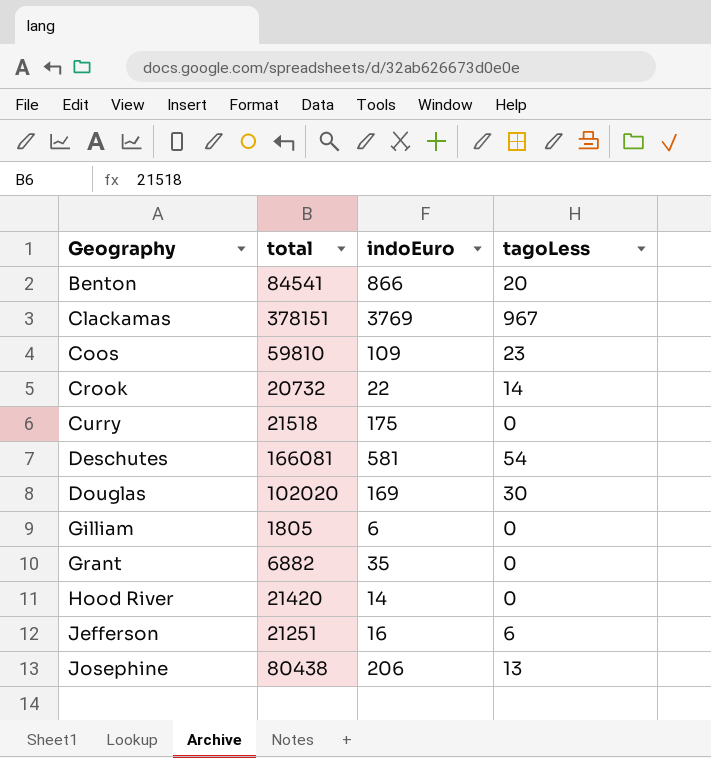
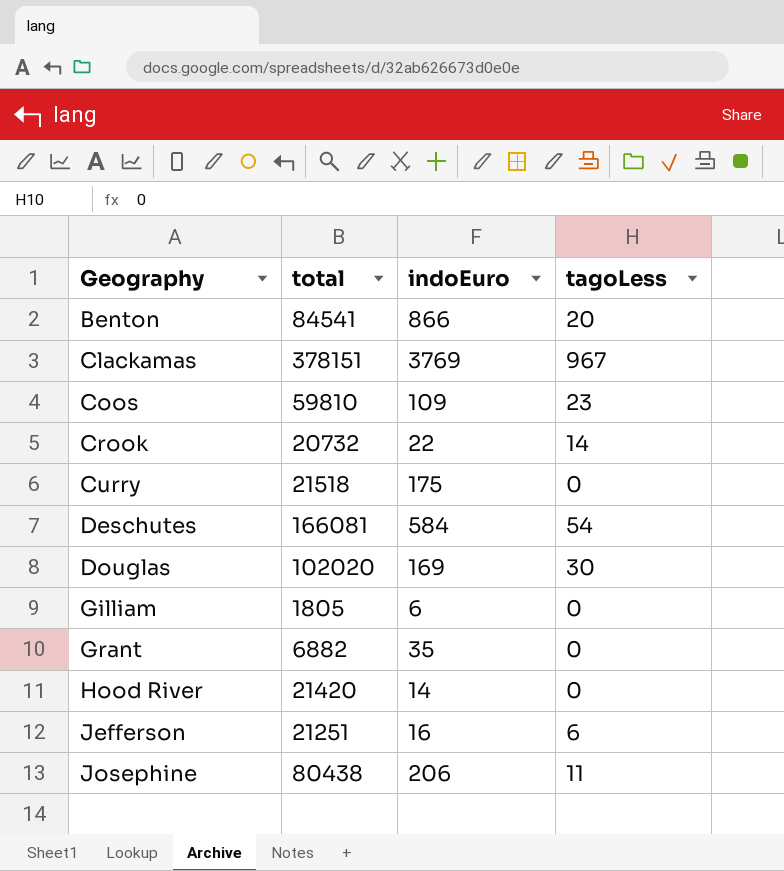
Deschutes | indoEuro: 581 -> 584
Josephine | tagoLess: 13 -> 11

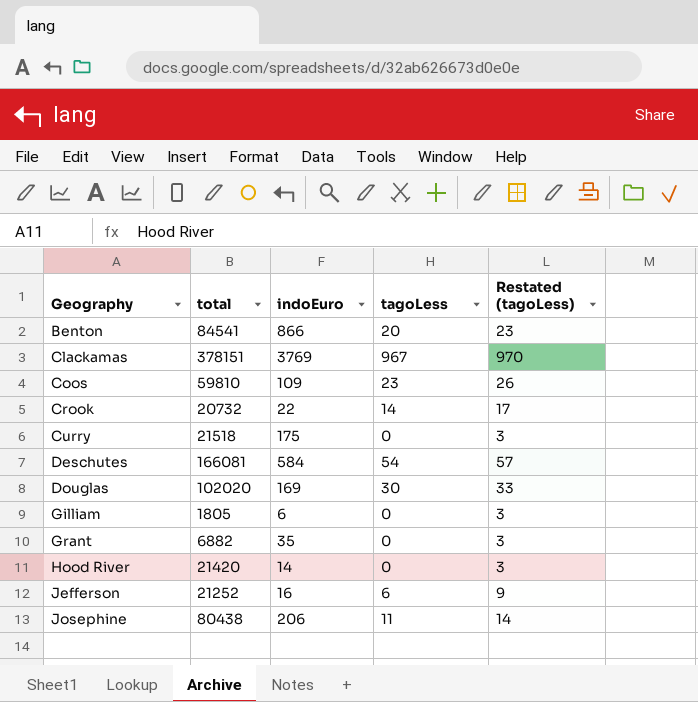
column Restated (tagoLess) | formula: none -> [tagoLess] + 3
Jefferson | total: 21251 -> 21252

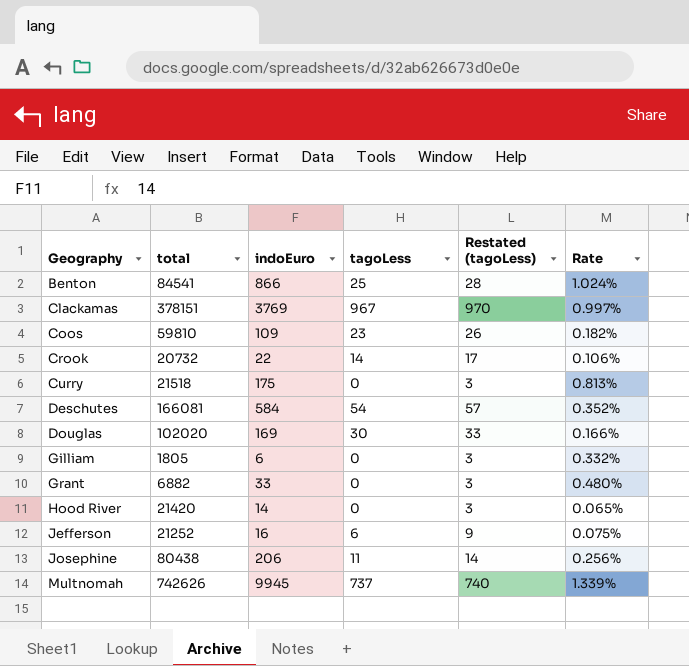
column Rate | formula: none -> [indoEuro] / [total]
Benton | tagoLess: 20 -> 25
Benton | Restated (tagoLess): 23 -> 28
Grant | indoEuro: 35 -> 33
row Multnomah: none -> 742626 | 9945 | 737 | 740 | 1.339%

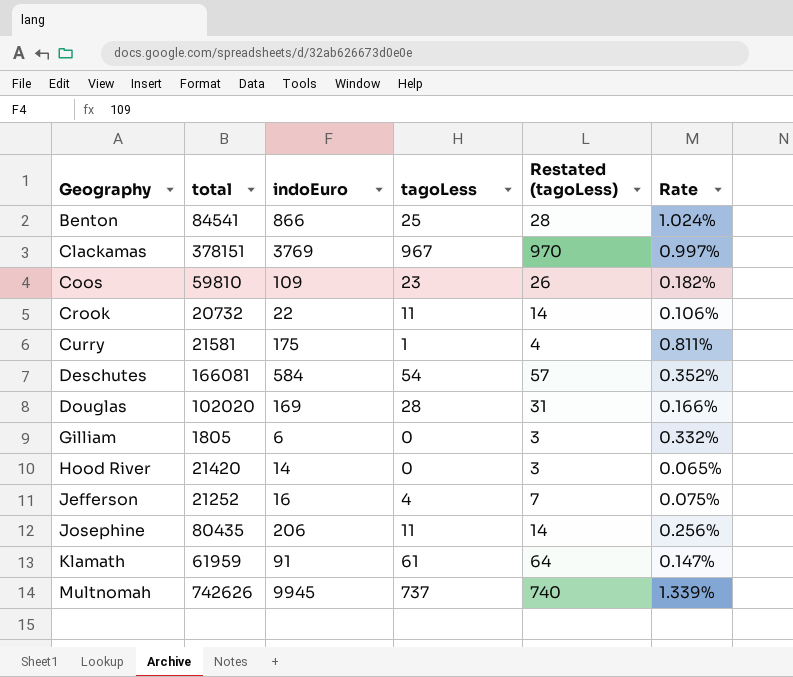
row Grant: 6882 | 33 | 0 | 3 | 0.480% -> none
Crook | tagoLess: 14 -> 11
Crook | Restated (tagoLess): 17 -> 14
Curry | total: 21518 -> 21581
Curry | tagoLess: 0 -> 1
Curry | Restated (tagoLess): 3 -> 4
Curry | Rate: 0.813% -> 0.811%
Douglas | tagoLess: 30 -> 28
Douglas | Restated (tagoLess): 33 -> 31
Jefferson | tagoLess: 6 -> 4
Jefferson | Restated (tagoLess): 9 -> 7
Josephine | total: 80438 -> 80435
row Klamath: none -> 61959 | 91 | 61 | 64 | 0.147%

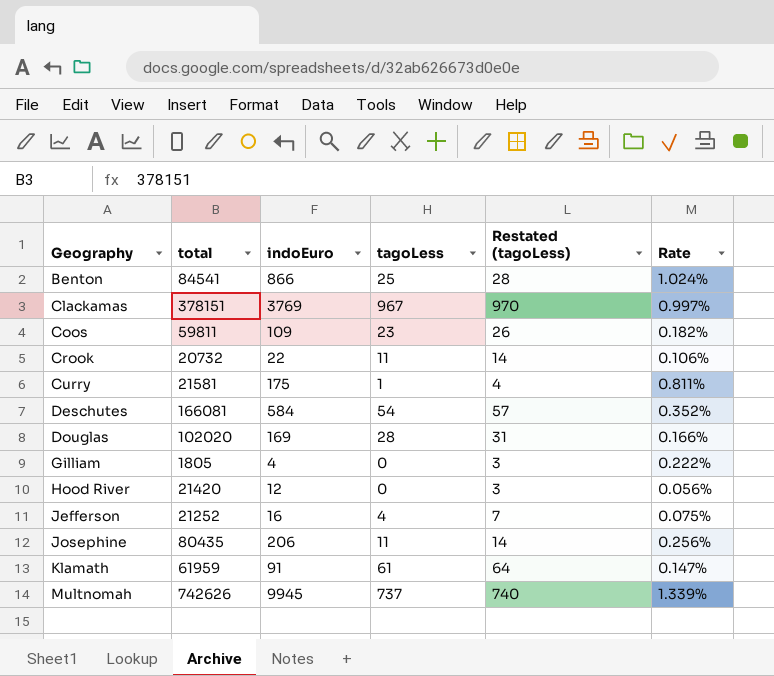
Coos | total: 59810 -> 59811
Gilliam | indoEuro: 6 -> 4
Gilliam | Rate: 0.332% -> 0.222%
Hood River | indoEuro: 14 -> 12
Hood River | Rate: 0.065% -> 0.056%

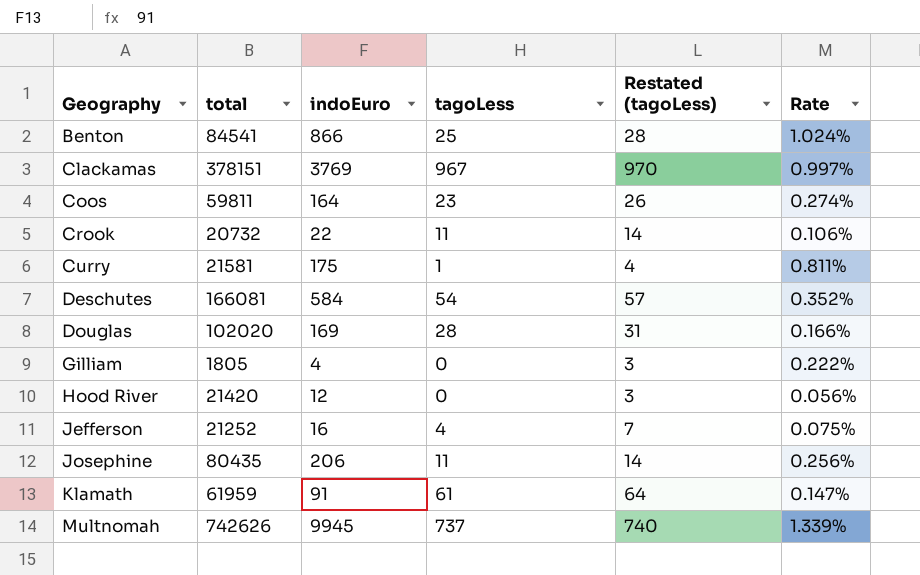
Coos | indoEuro: 109 -> 164
Coos | Rate: 0.182% -> 0.274%

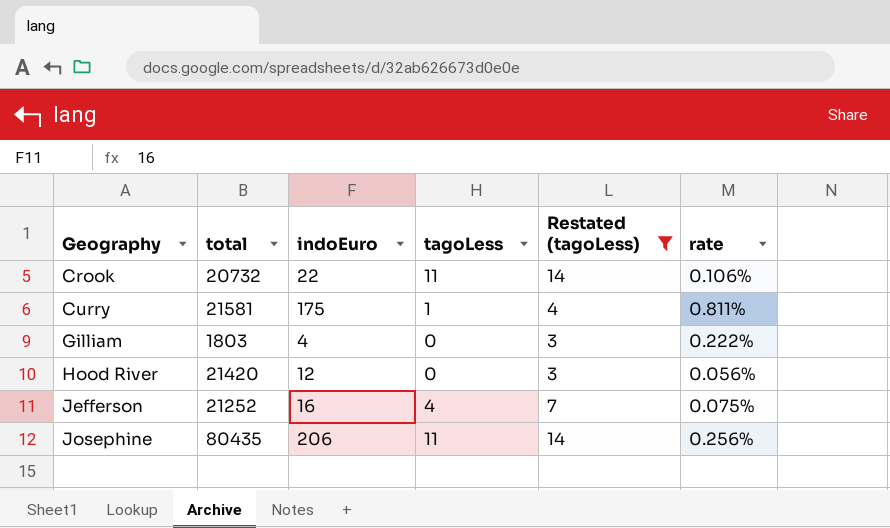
filter: none -> Restated (tagoLess) <= 14
column name: Rate -> rate
Gilliam | total: 1805 -> 1803

